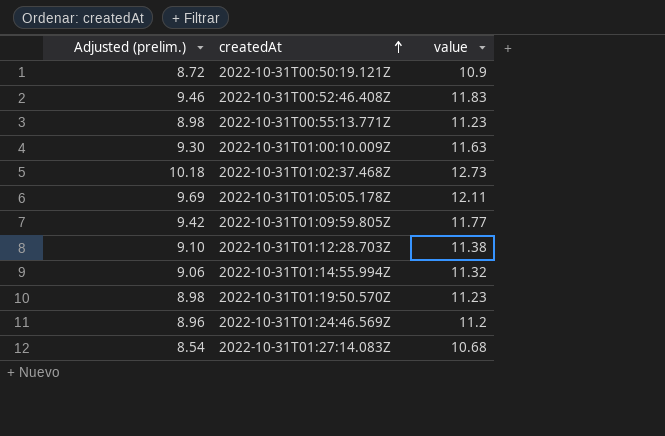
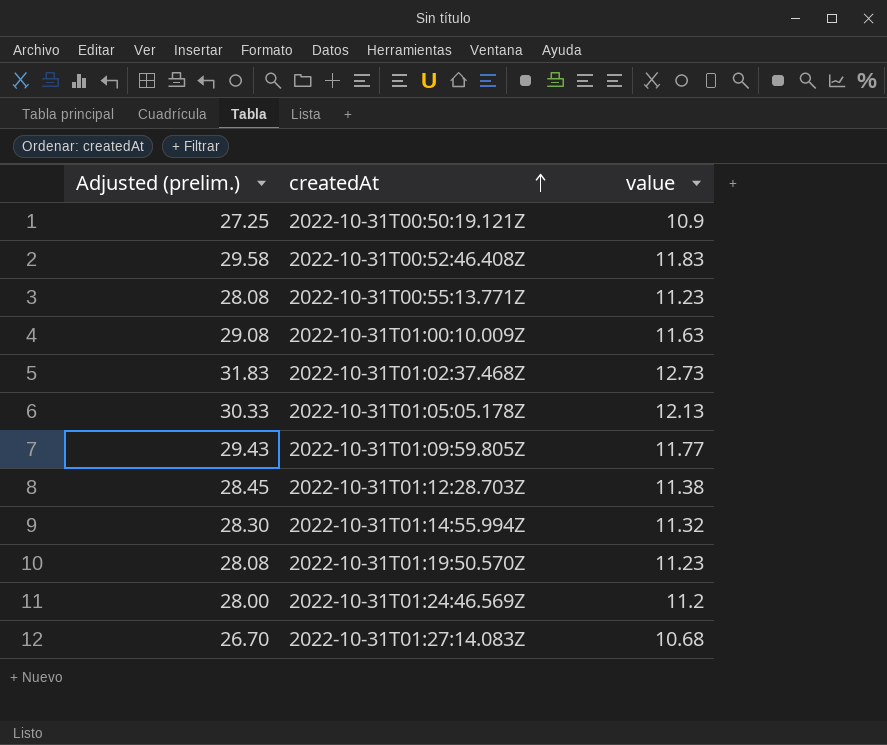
column Adjusted (prelim.) | formula: [value] * 0.8 -> [value] * 2.5
2022-10-31T01:05:05.178Z | value: 12.11 -> 12.13

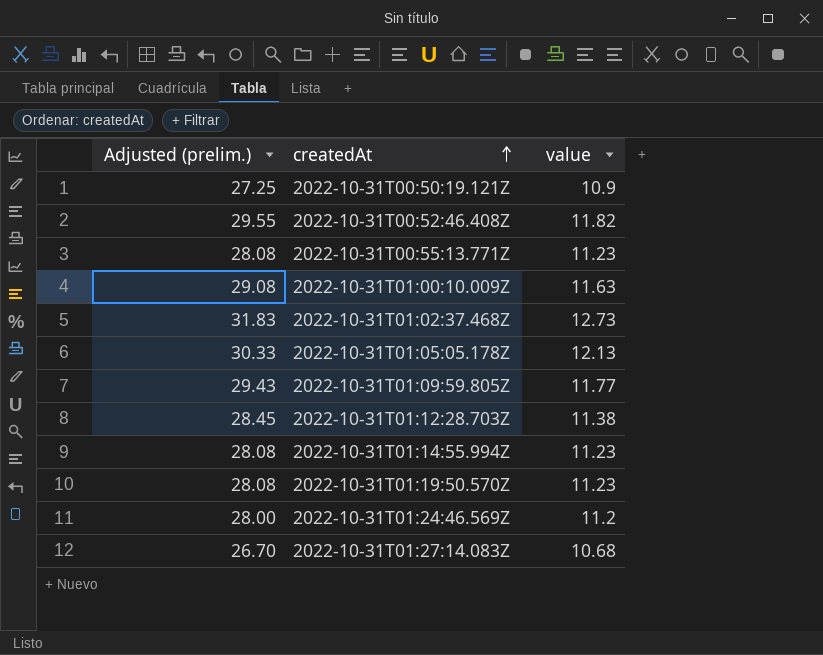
2022-10-31T00:52:46.408Z | Adjusted (prelim.): 29.58 -> 29.55
2022-10-31T00:52:46.408Z | value: 11.83 -> 11.82
2022-10-31T01:14:55.994Z | Adjusted (prelim.): 28.30 -> 28.08
2022-10-31T01:14:55.994Z | value: 11.32 -> 11.23

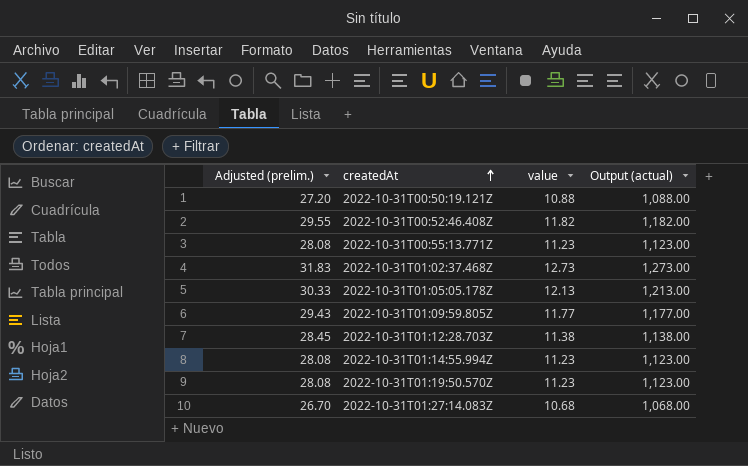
column Output (actual) | formula: none -> [value] * 100
row 2022-10-31T01:00:10.009Z: 29.08 | 11.63 -> none
row 2022-10-31T01:24:46.569Z: 28.00 | 11.2 -> none
2022-10-31T00:50:19.121Z | Adjusted (prelim.): 27.25 -> 27.20
2022-10-31T00:50:19.121Z | value: 10.9 -> 10.88

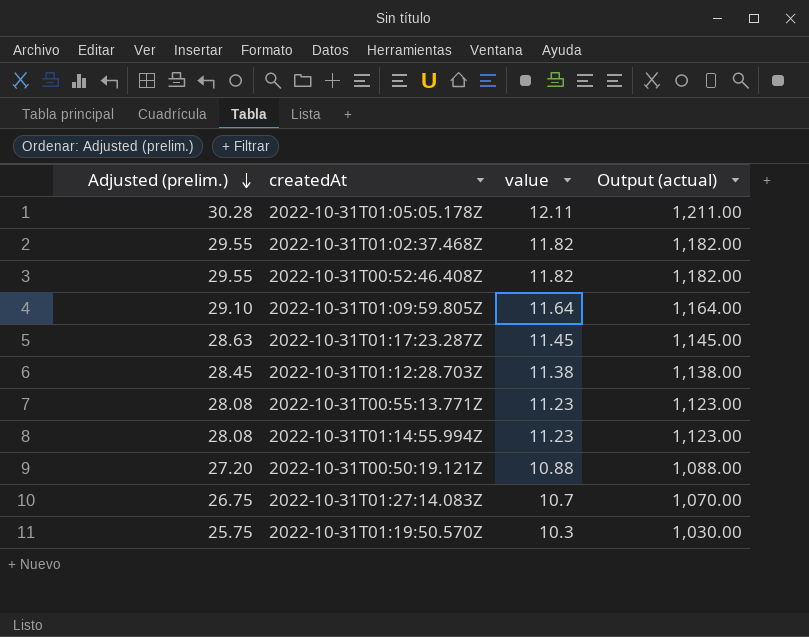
row order: createdAt ascending -> Adjusted (prelim.) descending
2022-10-31T01:05:05.178Z | Adjusted (prelim.): 30.33 -> 30.28
2022-10-31T01:05:05.178Z | value: 12.13 -> 12.11
2022-10-31T01:05:05.178Z | Output (actual): 1,213.00 -> 1,211.00
2022-10-31T01:02:37.468Z | Adjusted (prelim.): 31.83 -> 29.55
2022-10-31T01:02:37.468Z | value: 12.73 -> 11.82
2022-10-31T01:02:37.468Z | Output (actual): 1,273.00 -> 1,182.00
2022-10-31T01:09:59.805Z | Adjusted (prelim.): 29.43 -> 29.10
2022-10-31T01:09:59.805Z | value: 11.77 -> 11.64
2022-10-31T01:09:59.805Z | Output (actual): 1,177.00 -> 1,164.00
row 2022-10-31T01:17:23.287Z: none -> 28.63 | 11.45 | 1,145.00
2022-10-31T01:27:14.083Z | Adjusted (prelim.): 26.70 -> 26.75
2022-10-31T01:27:14.083Z | value: 10.68 -> 10.7
2022-10-31T01:27:14.083Z | Output (actual): 1,068.00 -> 1,070.00
2022-10-31T01:19:50.570Z | Adjusted (prelim.): 28.08 -> 25.75
2022-10-31T01:19:50.570Z | value: 11.23 -> 10.3
2022-10-31T01:19:50.570Z | Output (actual): 1,123.00 -> 1,030.00

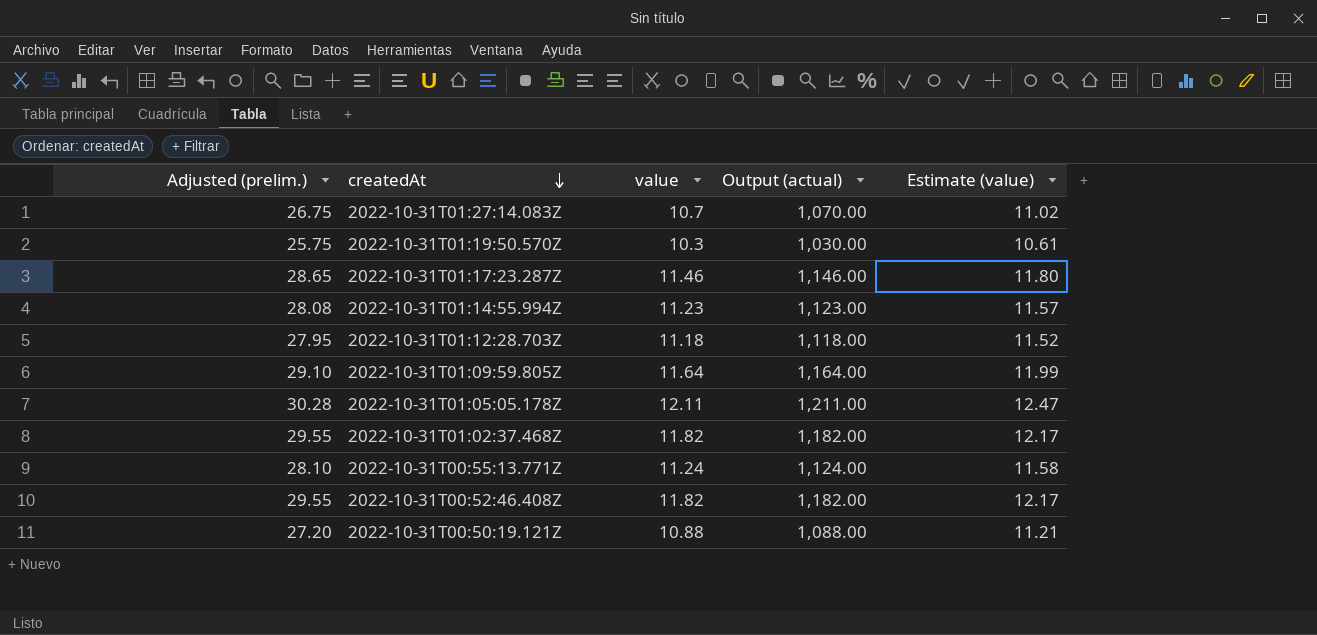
row order: Adjusted (prelim.) descending -> createdAt descending
column Estimate (value) | formula: none -> [value] * 1.03
2022-10-31T01:17:23.287Z | Adjusted (prelim.): 28.63 -> 28.65
2022-10-31T01:17:23.287Z | value: 11.45 -> 11.46
2022-10-31T01:17:23.287Z | Output (actual): 1,145.00 -> 1,146.00
2022-10-31T01:12:28.703Z | Adjusted (prelim.): 28.45 -> 27.95
2022-10-31T01:12:28.703Z | value: 11.38 -> 11.18
2022-10-31T01:12:28.703Z | Output (actual): 1,138.00 -> 1,118.00
2022-10-31T00:55:13.771Z | Adjusted (prelim.): 28.08 -> 28.10
2022-10-31T00:55:13.771Z | value: 11.23 -> 11.24
2022-10-31T00:55:13.771Z | Output (actual): 1,123.00 -> 1,124.00

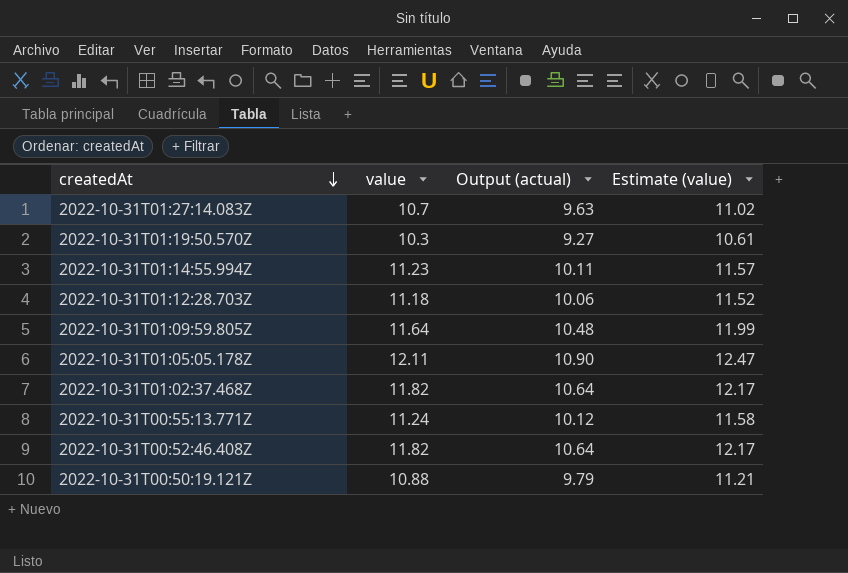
column Adjusted (prelim.) | formula: [value] * 2.5 -> none
column Output (actual) | formula: [value] * 100 -> [value] * 0.9
row 2022-10-31T01:17:23.287Z: 28.65 | 11.46 | 1,146.00 | 11.80 -> none

